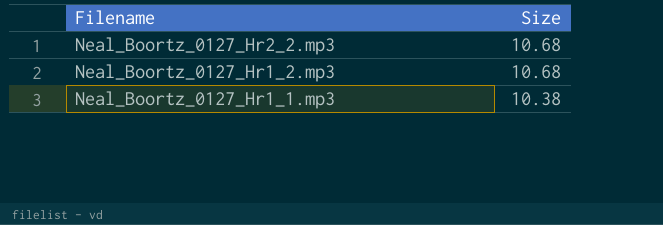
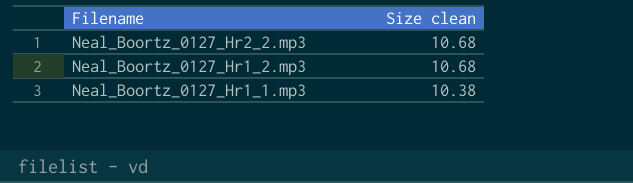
column name: Size -> Size clean

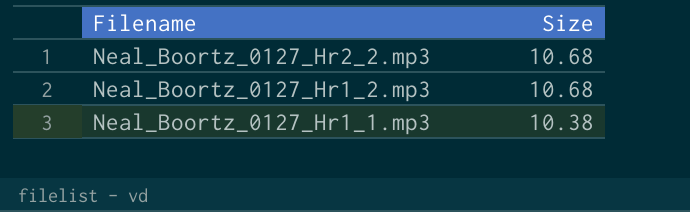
column name: Size clean -> Size

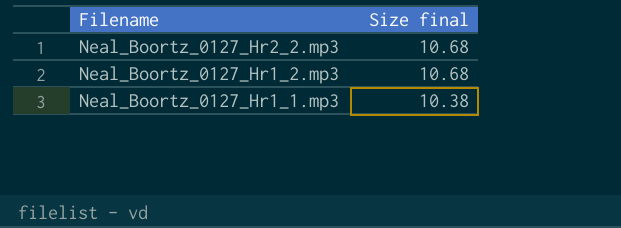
column name: Size -> Size final

